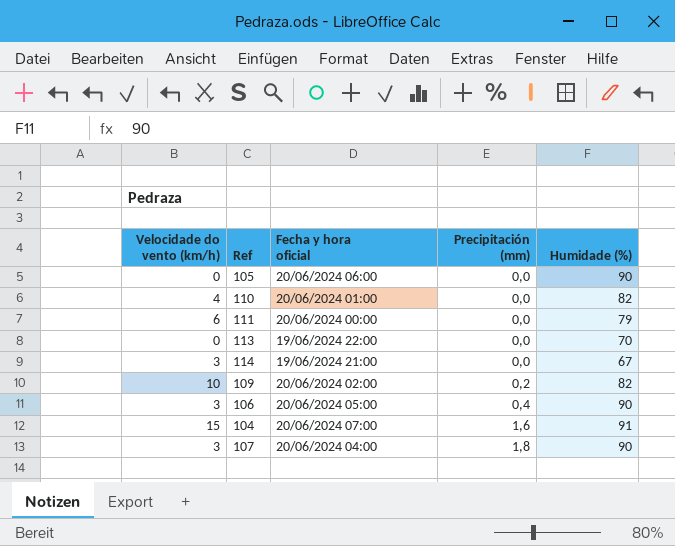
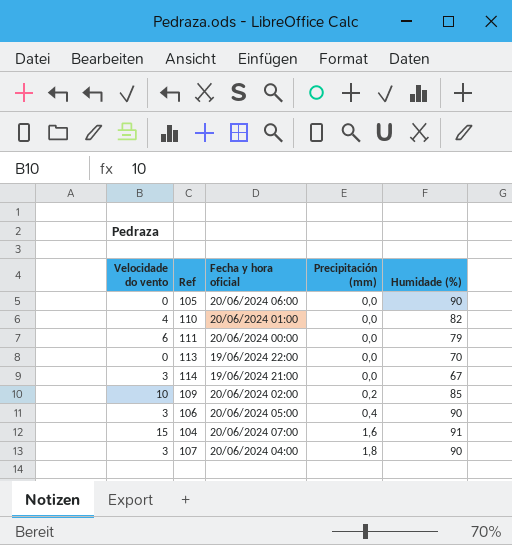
column name: Velocidade do vento (km/h) -> Velocidade do vento
109 | Humidade (%): 82 -> 85

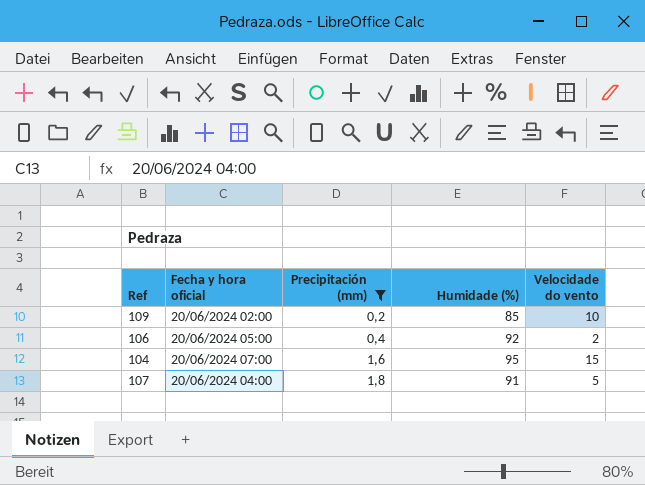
filter: none -> Precipitación (mm) != 0,0
column Velocidade do vento | position: 1 -> 5
106 | Humidade (%): 90 -> 92
106 | Velocidade do vento: 3 -> 2
104 | Humidade (%): 91 -> 95
107 | Humidade (%): 90 -> 91
107 | Velocidade do vento: 3 -> 5

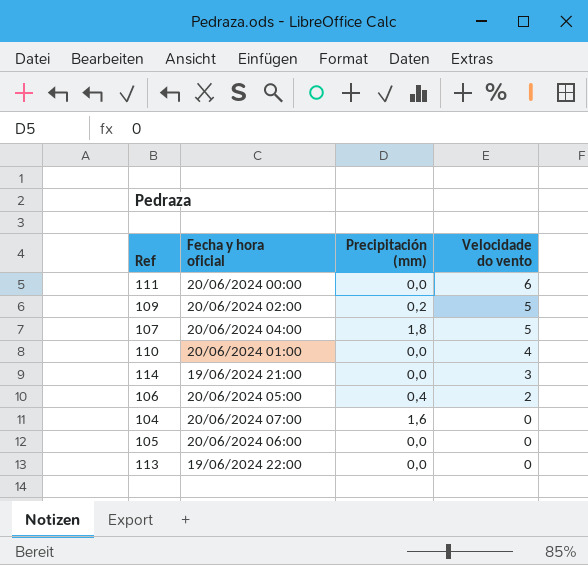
filter: Precipitación (mm) != 0,0 -> none
row order: Precipitación (mm) ascending -> Velocidade do vento descending
column Humidade (%) | position: 4 -> none
109 | Velocidade do vento: 10 -> 5
104 | Velocidade do vento: 15 -> 0

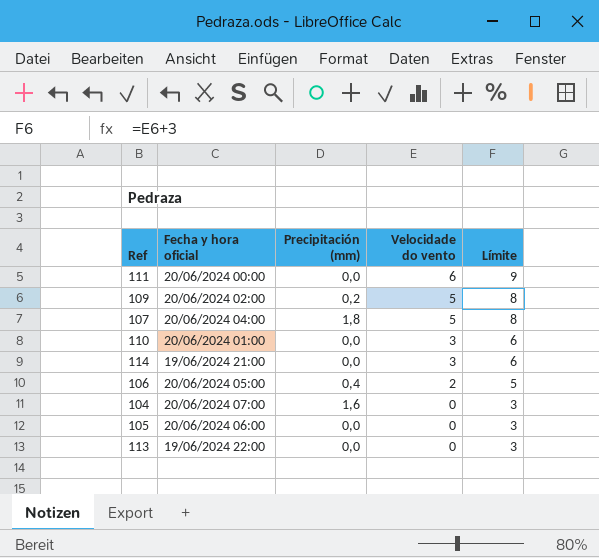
column Límite | formula: none -> [Velocidade do vento] + 3
110 | Velocidade do vento: 4 -> 3

